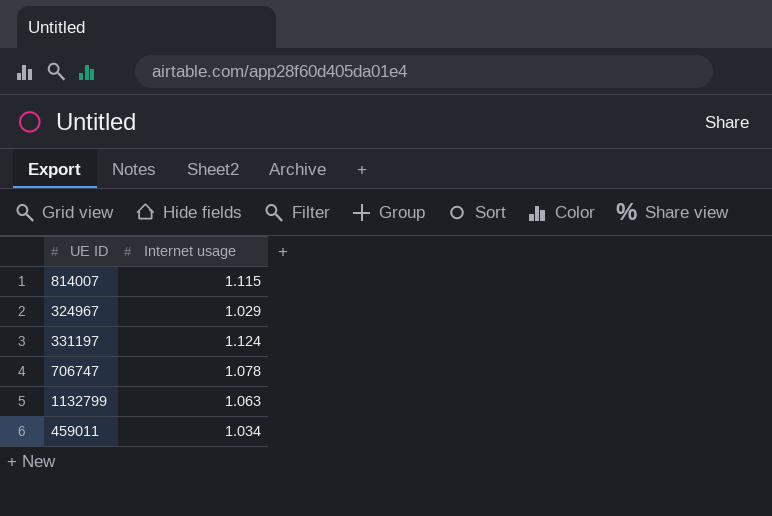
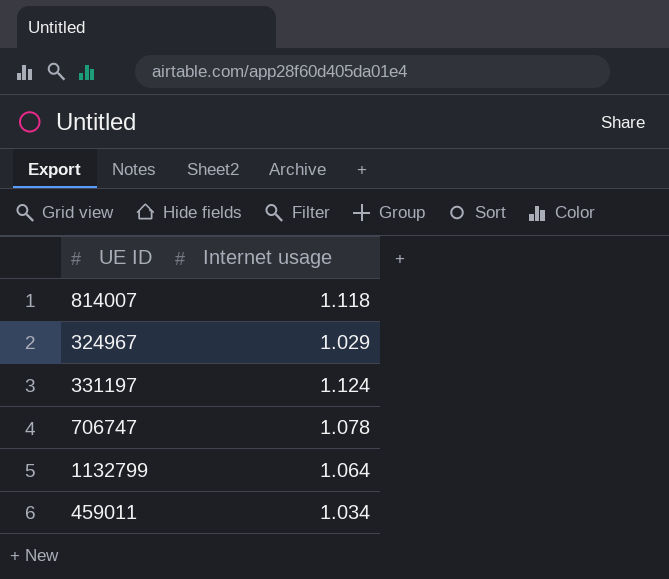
814007 | Internet usage: 1.115 -> 1.118
1132799 | Internet usage: 1.063 -> 1.064

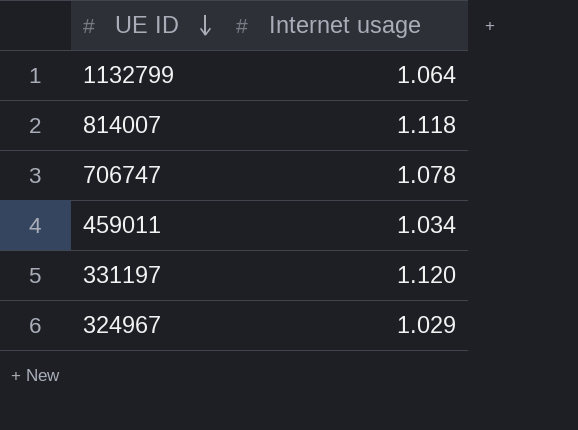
row order: none -> UE ID descending
331197 | Internet usage: 1.124 -> 1.120

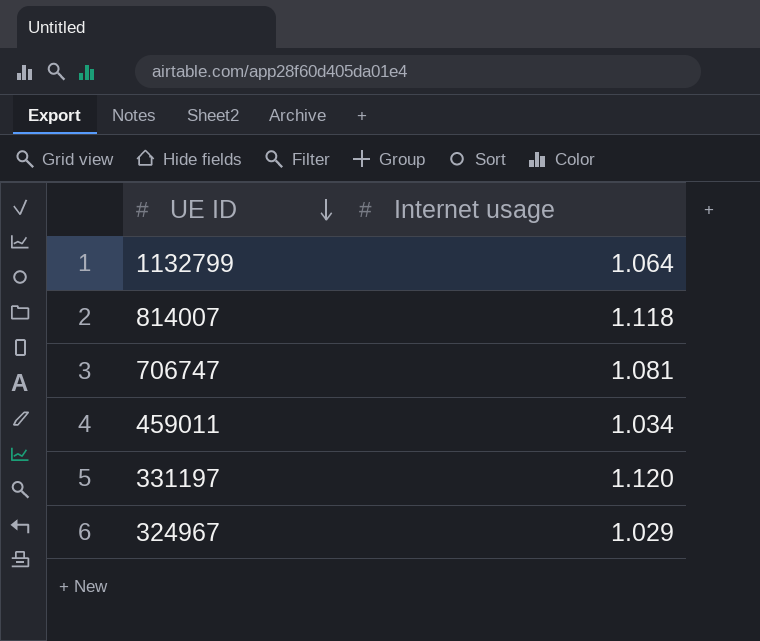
706747 | Internet usage: 1.078 -> 1.081

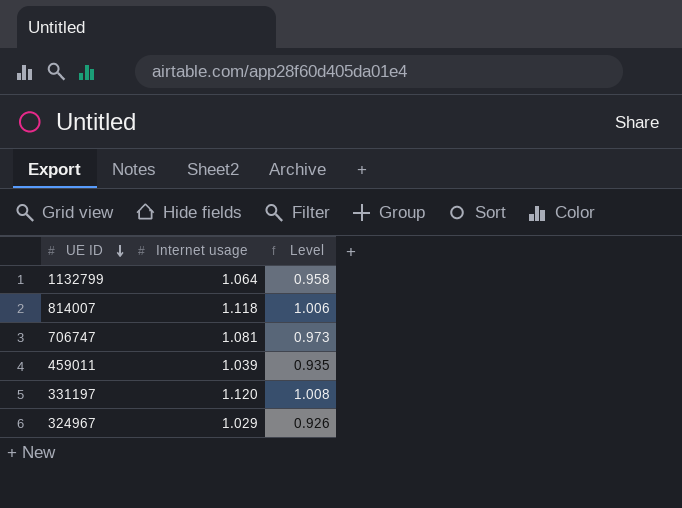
column Level | formula: none -> [Internet usage] * 0.9
459011 | Internet usage: 1.034 -> 1.039

